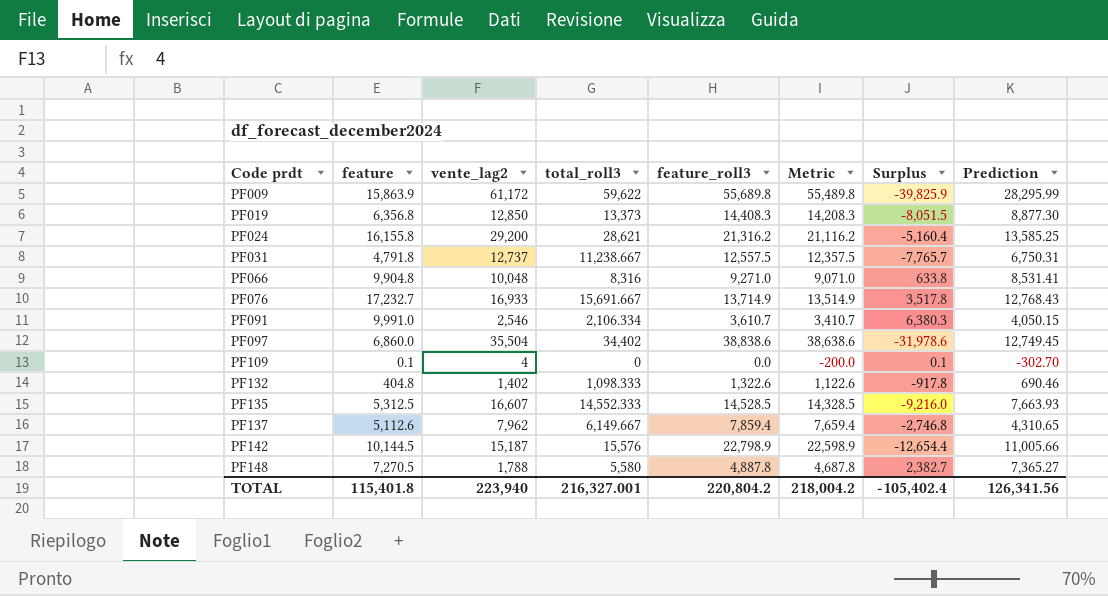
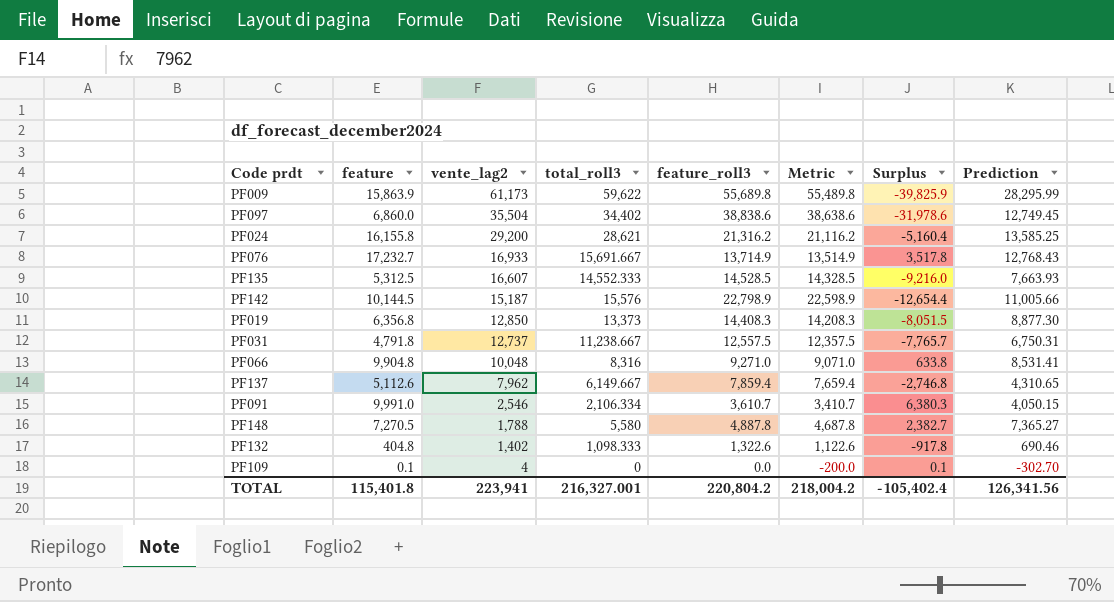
row order: Code prdt ascending -> vente_lag2 descending
PF009 | vente_lag2: 61,172 -> 61,173
TOTAL | vente_lag2: 223,940 -> 223,941

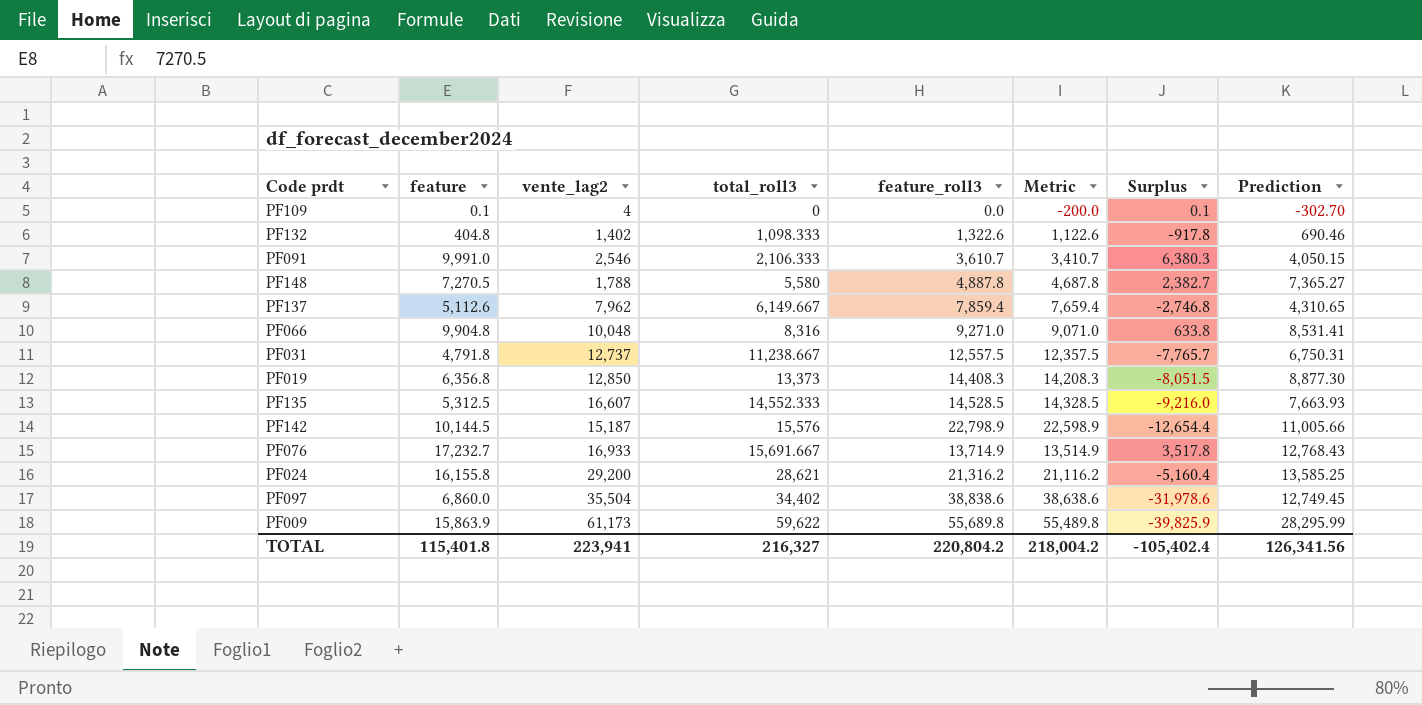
row order: vente_lag2 descending -> total_roll3 ascending
PF091 | total_roll3: 2,106.334 -> 2,106.333
TOTAL | total_roll3: 216,327.001 -> 216,327

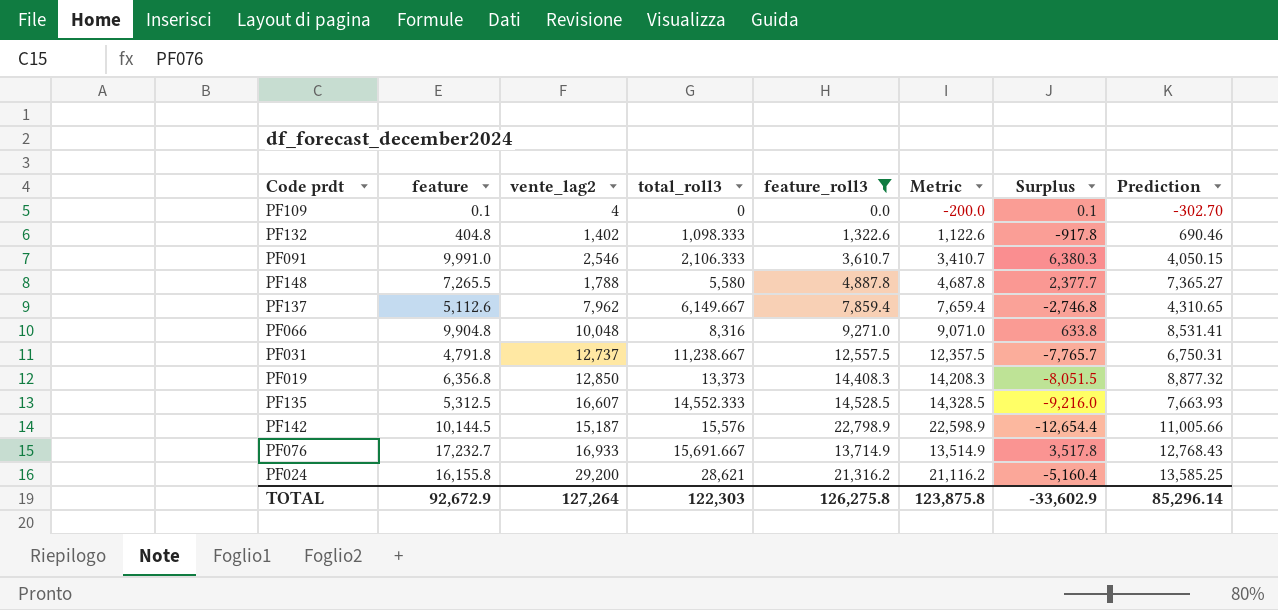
filter: none -> feature_roll3 <= 22,798.9
PF148 | feature: 7,270.5 -> 7,265.5
PF148 | Surplus: 2,382.7 -> 2,377.7
PF019 | Prediction: 8,877.30 -> 8,877.32
TOTAL | feature: 115,401.8 -> 92,672.9
TOTAL | vente_lag2: 223,941 -> 127,264
TOTAL | total_roll3: 216,327 -> 122,303
TOTAL | feature_roll3: 220,804.2 -> 126,275.8
TOTAL | Metric: 218,004.2 -> 123,875.8
TOTAL | Surplus: -105,402.4 -> -33,602.9
TOTAL | Prediction: 126,341.56 -> 85,296.14

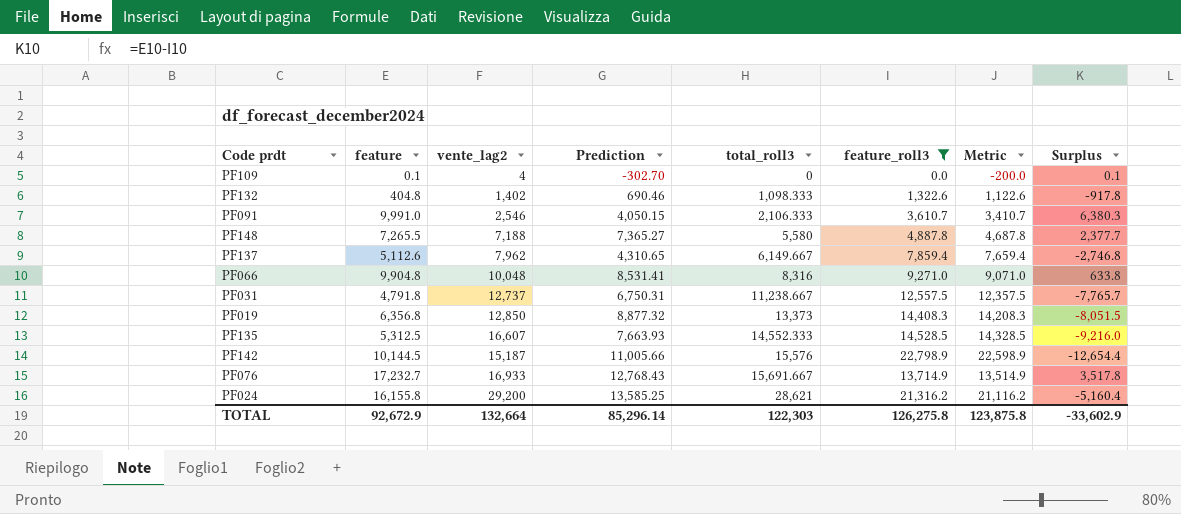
column Prediction | position: 8 -> 4
PF148 | vente_lag2: 1,788 -> 7,188
TOTAL | vente_lag2: 127,264 -> 132,664

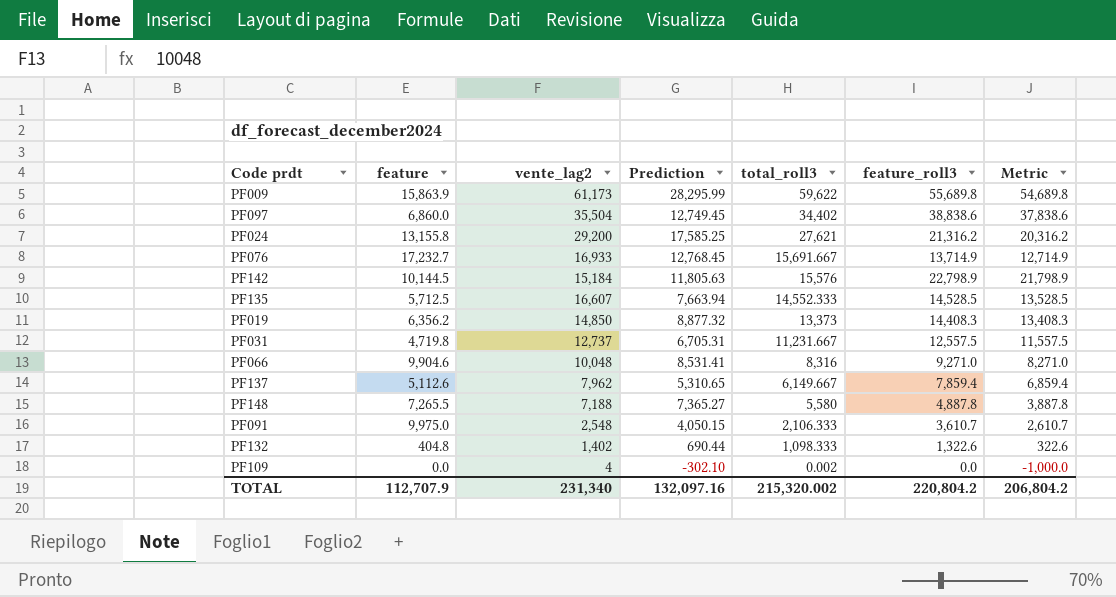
filter: feature_roll3 <= 22,798.9 -> none
row order: total_roll3 ascending -> total_roll3 descending
column Surplus | formula: [feature] - [feature_roll3] -> none
column Metric | formula: [feature_roll3] - 200 -> [feature_roll3] - 1000
PF024 | feature: 16,155.8 -> 13,155.8
PF024 | Prediction: 13,585.25 -> 17,585.25
PF024 | total_roll3: 28,621 -> 27,621
PF076 | Prediction: 12,768.43 -> 12,768.45
PF142 | vente_lag2: 15,187 -> 15,184
PF142 | Prediction: 11,005.66 -> 11,805.63
PF135 | feature: 5,312.5 -> 5,712.5
PF135 | Prediction: 7,663.93 -> 7,663.94
PF019 | feature: 6,356.8 -> 6,356.2
PF019 | vente_lag2: 12,850 -> 14,850
PF031 | feature: 4,791.8 -> 4,719.8
PF031 | Prediction: 6,750.31 -> 6,705.31
PF031 | total_roll3: 11,238.667 -> 11,231.667
PF066 | feature: 9,904.8 -> 9,904.6
PF137 | Prediction: 4,310.65 -> 5,310.65
PF091 | feature: 9,991.0 -> 9,975.0
PF091 | vente_lag2: 2,546 -> 2,548
PF132 | Prediction: 690.46 -> 690.44
PF109 | feature: 0.1 -> 0.0
PF109 | Prediction: -302.70 -> -302.10
PF109 | total_roll3: 0 -> 0.002
TOTAL | feature: 92,672.9 -> 112,707.9
TOTAL | vente_lag2: 132,664 -> 231,340
TOTAL | Prediction: 85,296.14 -> 132,097.16
TOTAL | total_roll3: 122,303 -> 215,320.002
TOTAL | feature_roll3: 126,275.8 -> 220,804.2
TOTAL | Metric: 123,875.8 -> 206,804.2

